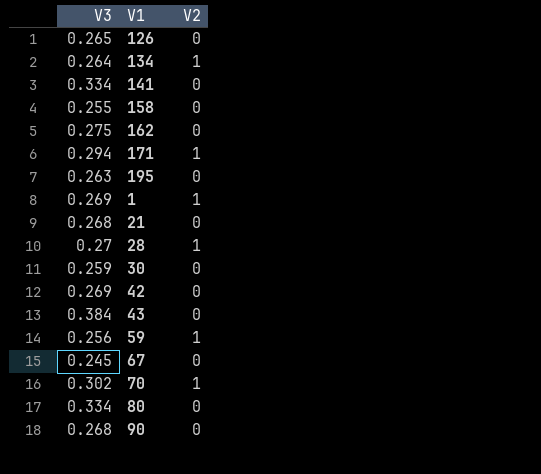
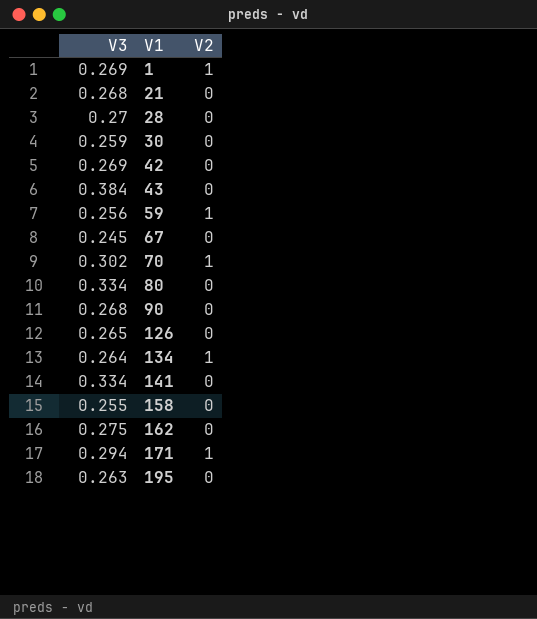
row order: none -> V1 ascending
28 | V2: 1 -> 0

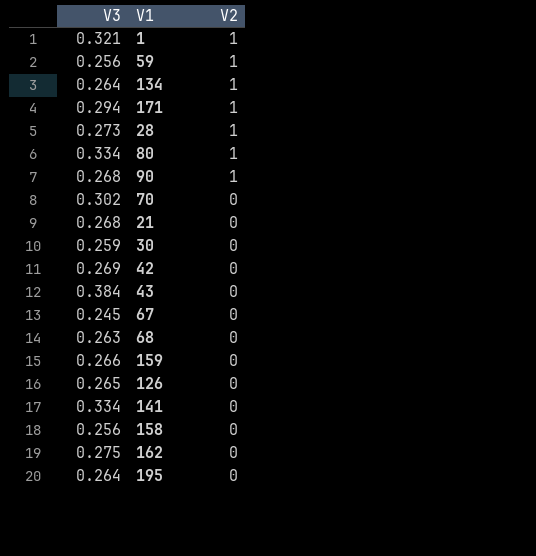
row order: V1 ascending -> V2 descending
1 | V3: 0.269 -> 0.321
28 | V3: 0.27 -> 0.273
28 | V2: 0 -> 1
80 | V2: 0 -> 1
90 | V2: 0 -> 1
70 | V2: 1 -> 0
row 68: none -> 0.263 | 0
row 159: none -> 0.266 | 0
158 | V3: 0.255 -> 0.256
195 | V3: 0.263 -> 0.264

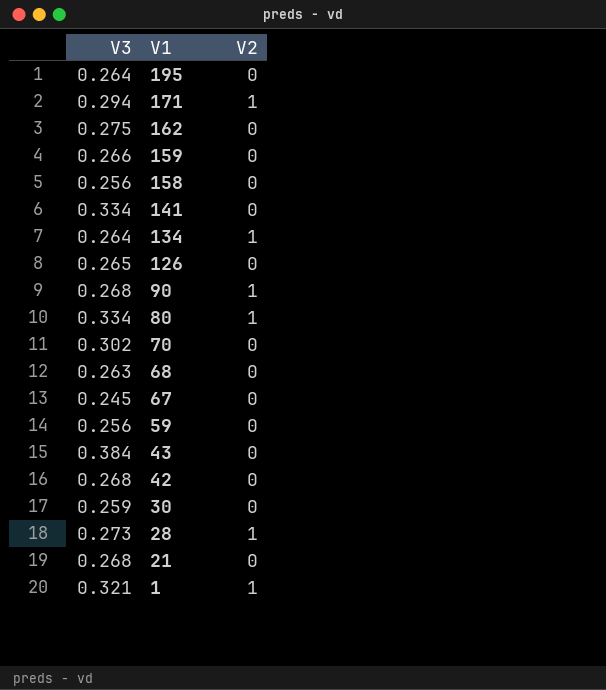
row order: V2 descending -> V1 descending
59 | V2: 1 -> 0
42 | V3: 0.269 -> 0.268

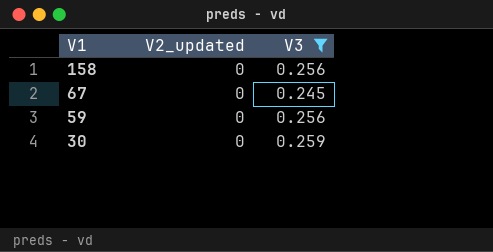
filter: none -> V3 <= 0.259
column name: V2 -> V2_updated
column V3 | position: 1 -> 3

